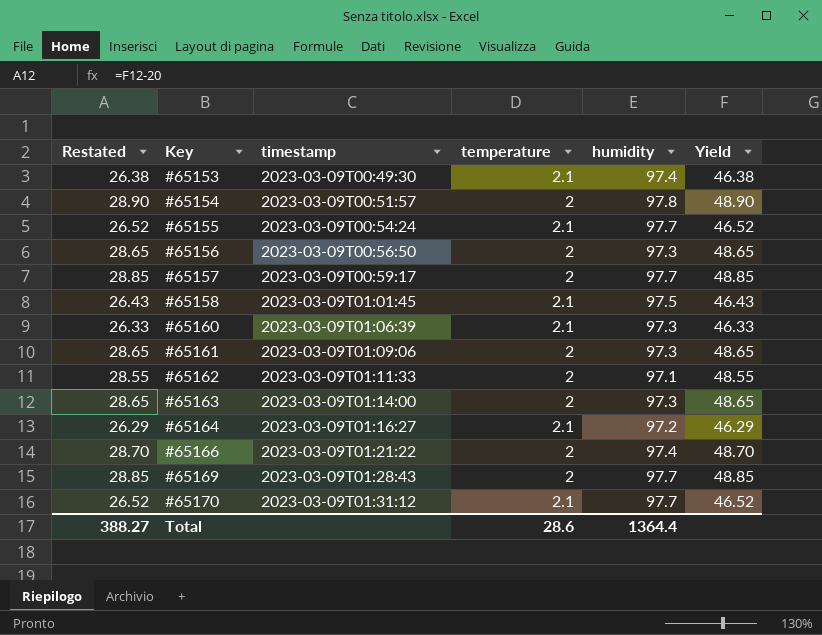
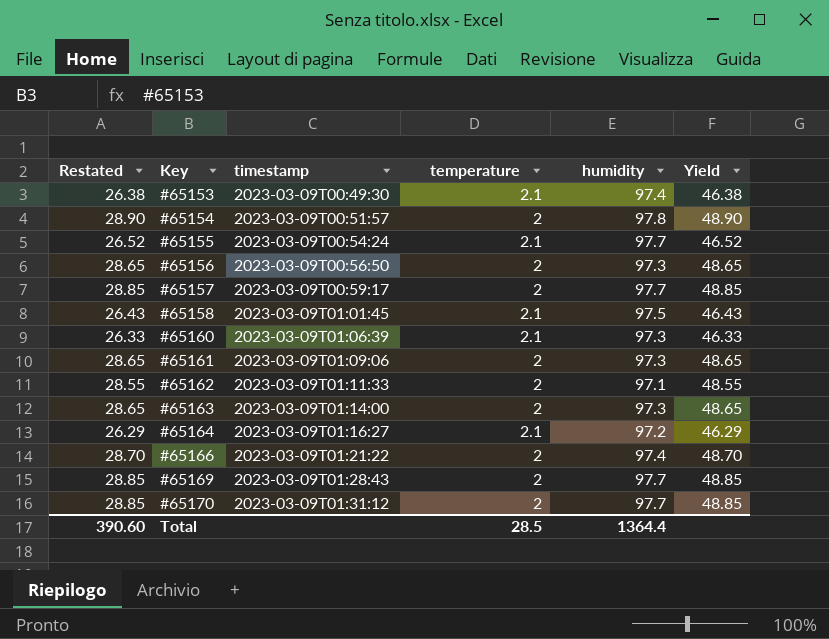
#65170 | Restated: 26.52 -> 28.85
#65170 | temperature: 2.1 -> 2
#65170 | Yield: 46.52 -> 48.85
Total | Restated: 388.27 -> 390.60
Total | temperature: 28.6 -> 28.5

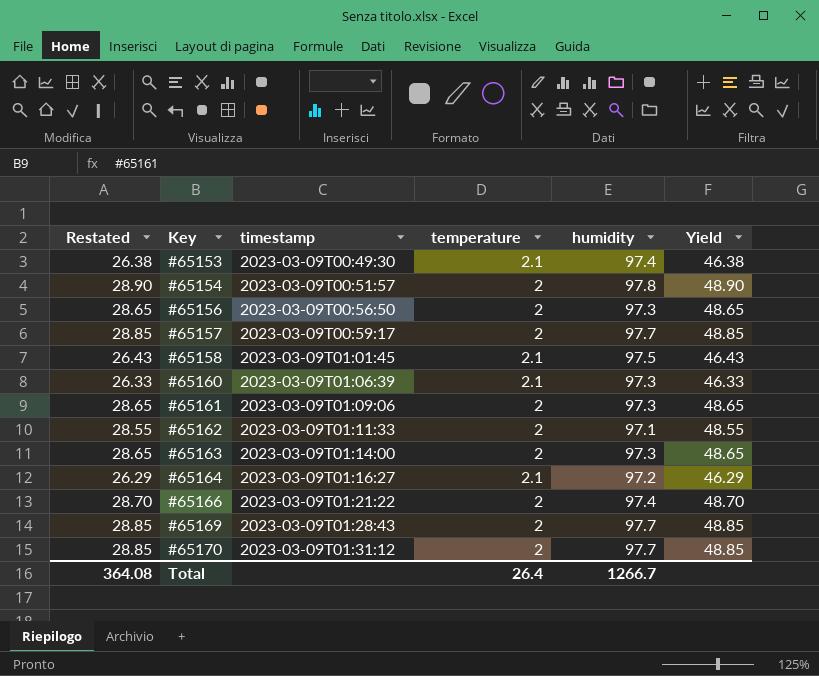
row #65155: 26.52 | 2023-03-09T00:54:24 | 2.1 | 97.7 | 46.52 -> none
Total | Restated: 390.60 -> 364.08
Total | temperature: 28.5 -> 26.4
Total | humidity: 1364.4 -> 1266.7

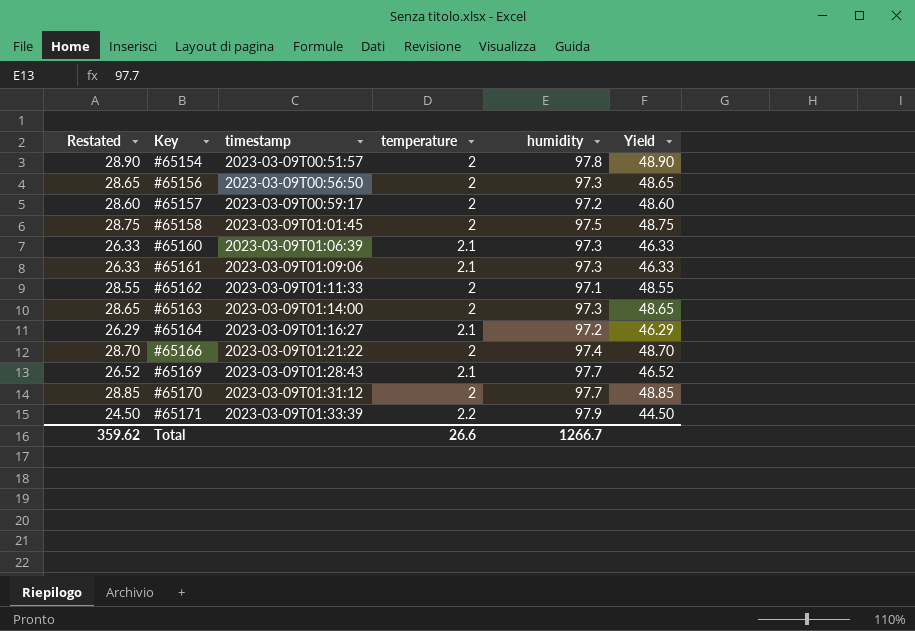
row #65153: 26.38 | 2023-03-09T00:49:30 | 2.1 | 97.4 | 46.38 -> none
#65157 | Restated: 28.85 -> 28.60
#65157 | humidity: 97.7 -> 97.2
#65157 | Yield: 48.85 -> 48.60
#65158 | Restated: 26.43 -> 28.75
#65158 | temperature: 2.1 -> 2
#65158 | Yield: 46.43 -> 48.75
#65161 | Restated: 28.65 -> 26.33
#65161 | temperature: 2 -> 2.1
#65161 | Yield: 48.65 -> 46.33
#65169 | Restated: 28.85 -> 26.52
#65169 | temperature: 2 -> 2.1
#65169 | Yield: 48.85 -> 46.52
row #65171: none -> 24.50 | 2023-03-09T01:33:39 | 2.2 | 97.9 | 44.50
Total | Restated: 364.08 -> 359.62
Total | temperature: 26.4 -> 26.6

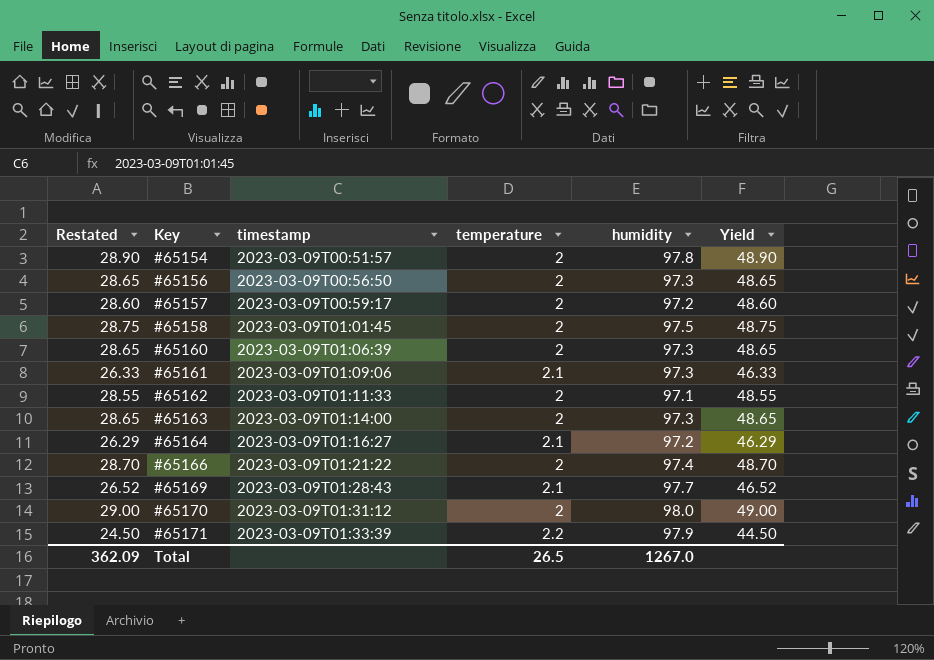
#65160 | Restated: 26.33 -> 28.65
#65160 | temperature: 2.1 -> 2
#65160 | Yield: 46.33 -> 48.65
#65170 | Restated: 28.85 -> 29.00
#65170 | humidity: 97.7 -> 98.0
#65170 | Yield: 48.85 -> 49.00
Total | Restated: 359.62 -> 362.09
Total | temperature: 26.6 -> 26.5
Total | humidity: 1266.7 -> 1267.0

